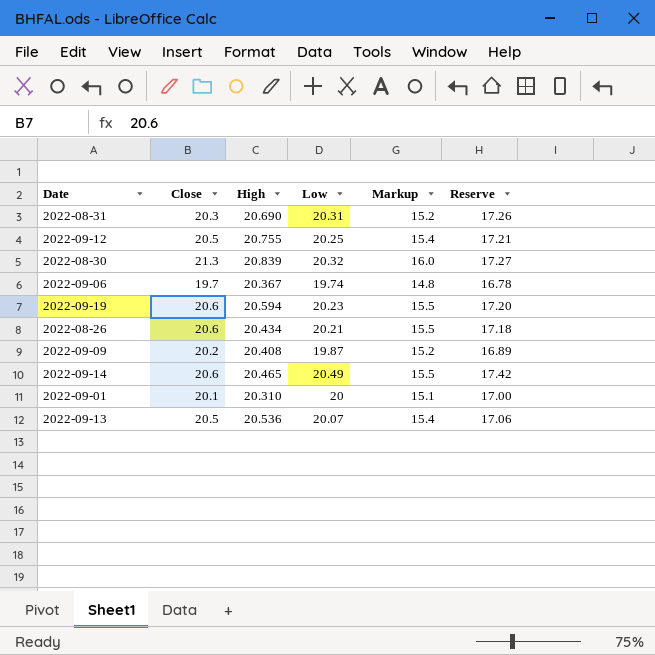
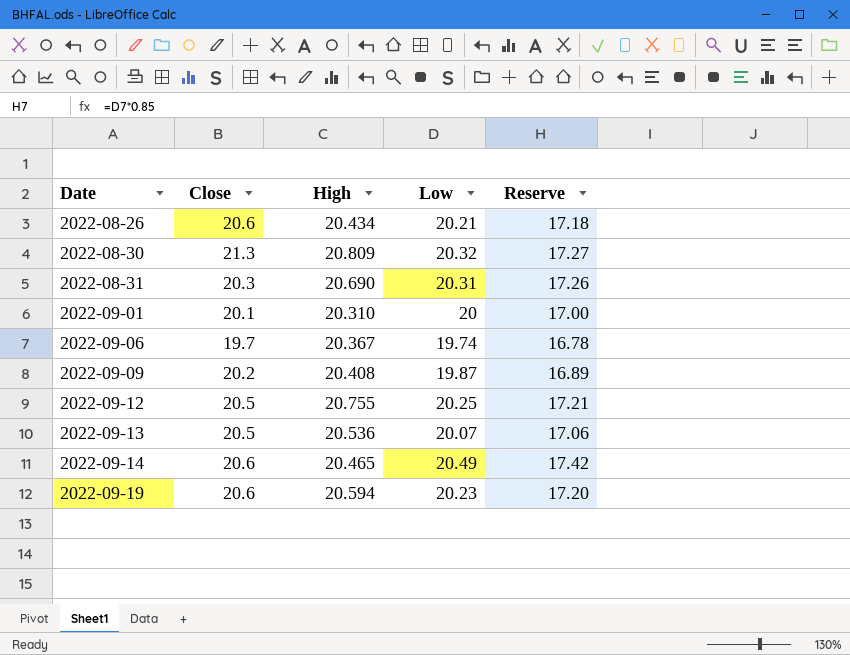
row order: none -> Date ascending
column Markup | formula: [Close] * 0.75 -> none
2022-08-30 | High: 20.839 -> 20.809

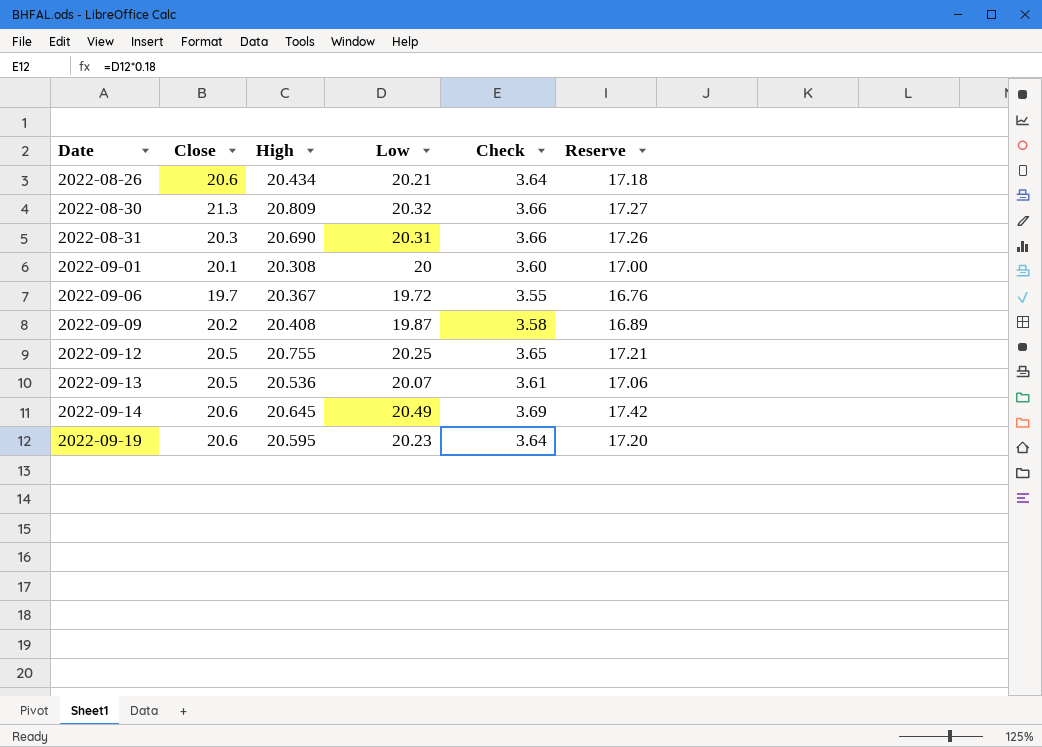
column Check | formula: none -> [Low] * 0.18
2022-09-01 | High: 20.310 -> 20.308
2022-09-06 | Low: 19.74 -> 19.72
2022-09-06 | Reserve: 16.78 -> 16.76
2022-09-14 | High: 20.465 -> 20.645
2022-09-19 | High: 20.594 -> 20.595

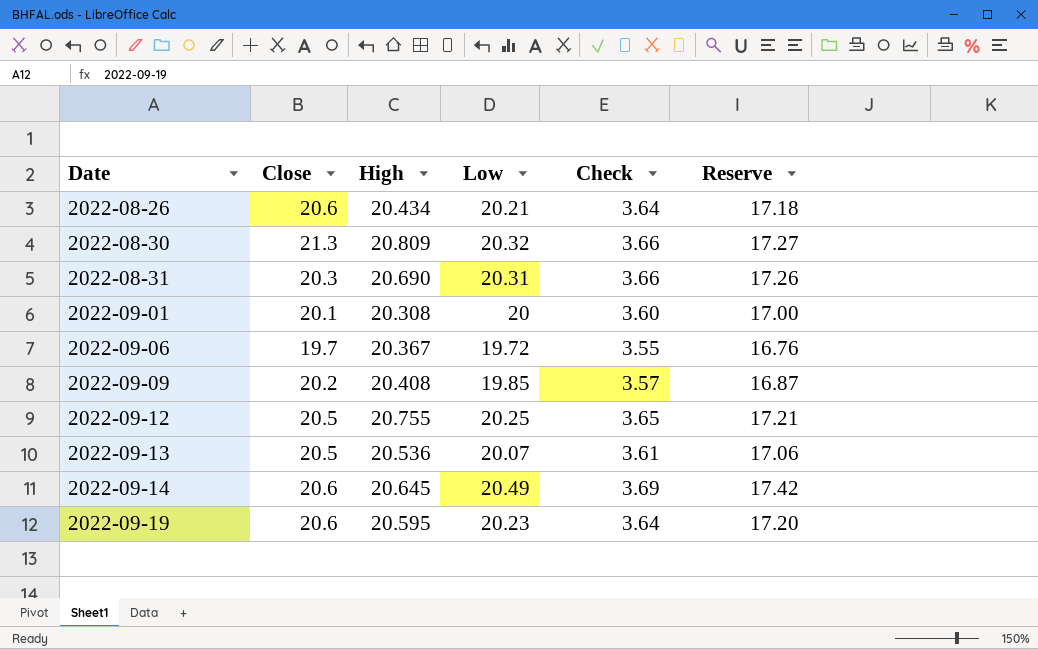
2022-09-09 | Low: 19.87 -> 19.85
2022-09-09 | Check: 3.58 -> 3.57
2022-09-09 | Reserve: 16.89 -> 16.87

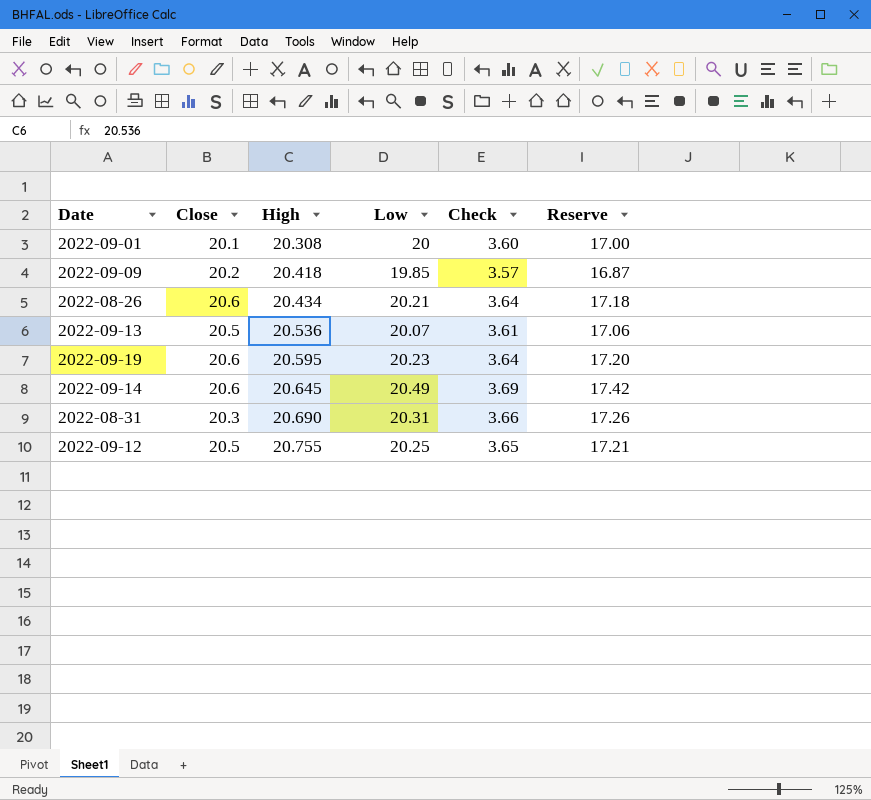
row order: Date ascending -> High ascending
row 2022-08-30: 21.3 | 20.809 | 20.32 | 3.66 | 17.27 -> none
row 2022-09-06: 19.7 | 20.367 | 19.72 | 3.55 | 16.76 -> none
2022-09-09 | High: 20.408 -> 20.418

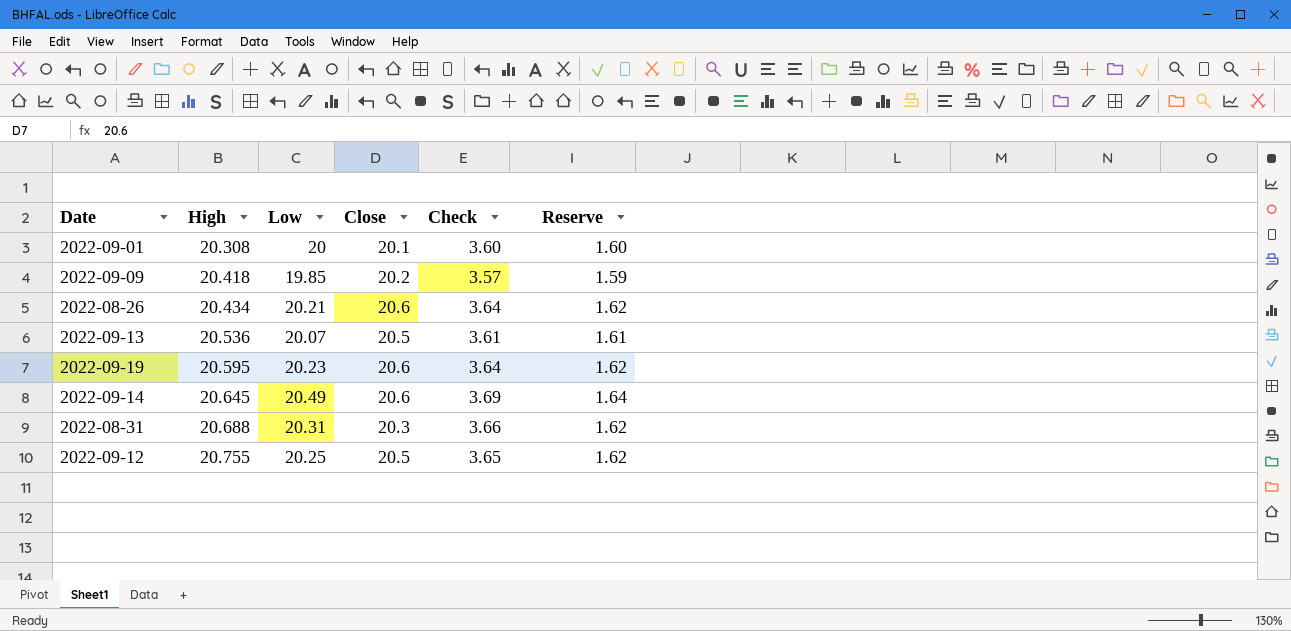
column Close | position: 2 -> 4
column Reserve | formula: [Low] * 0.85 -> [Low] * 0.08
2022-08-31 | High: 20.690 -> 20.688

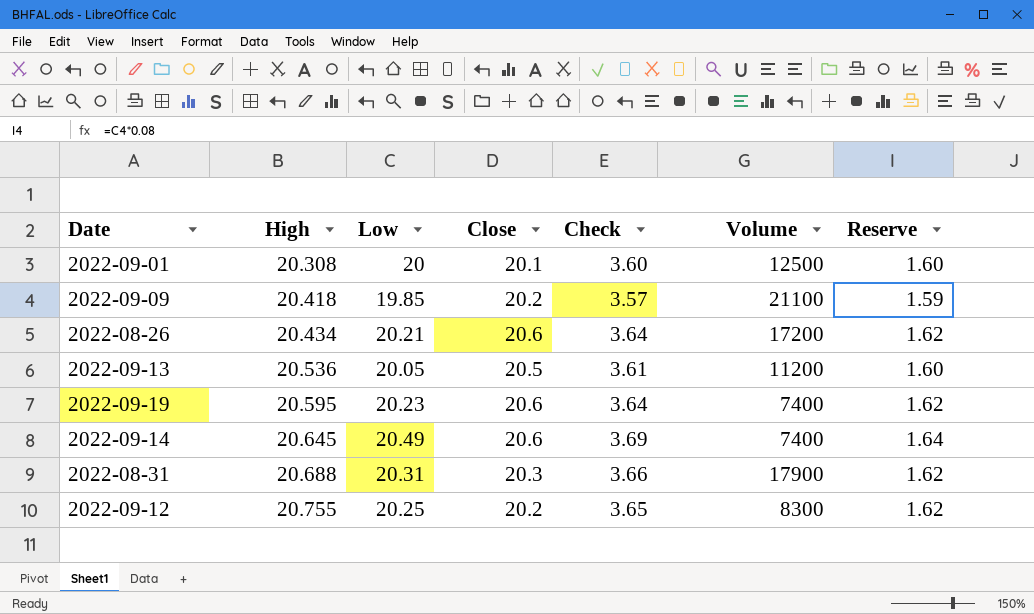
column Volume | position: none -> 6
2022-09-13 | Low: 20.07 -> 20.05
2022-09-13 | Reserve: 1.61 -> 1.60
2022-09-12 | Close: 20.5 -> 20.2

